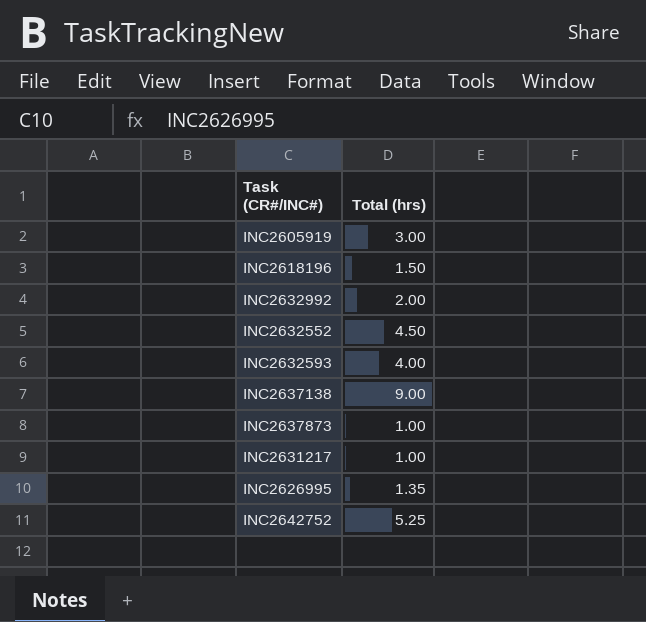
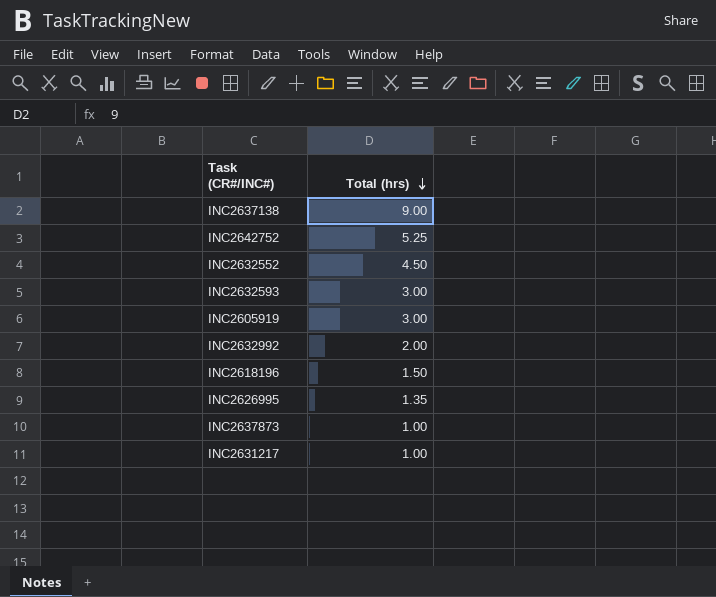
row order: none -> Total (hrs) descending
INC2632593 | Total (hrs): 4.00 -> 3.00

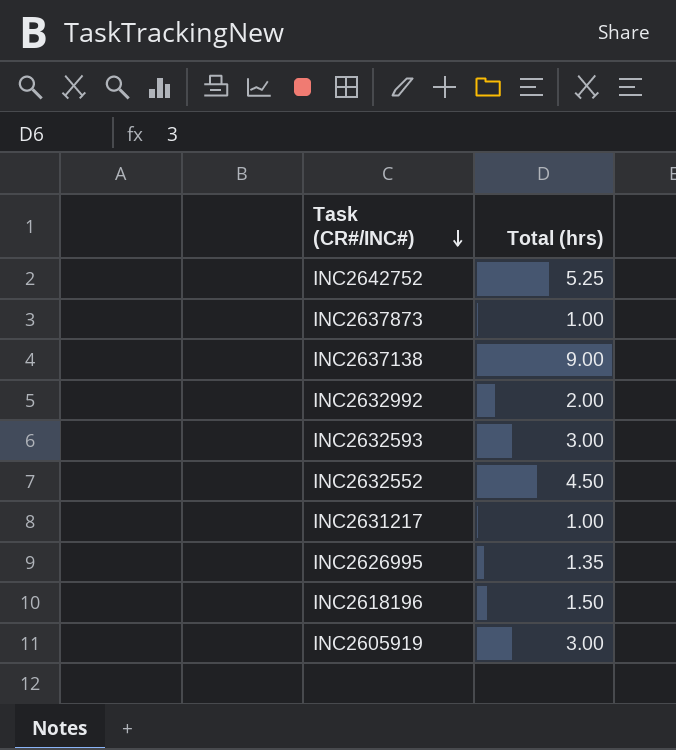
row order: Total (hrs) descending -> Task (CR#/INC#) descending

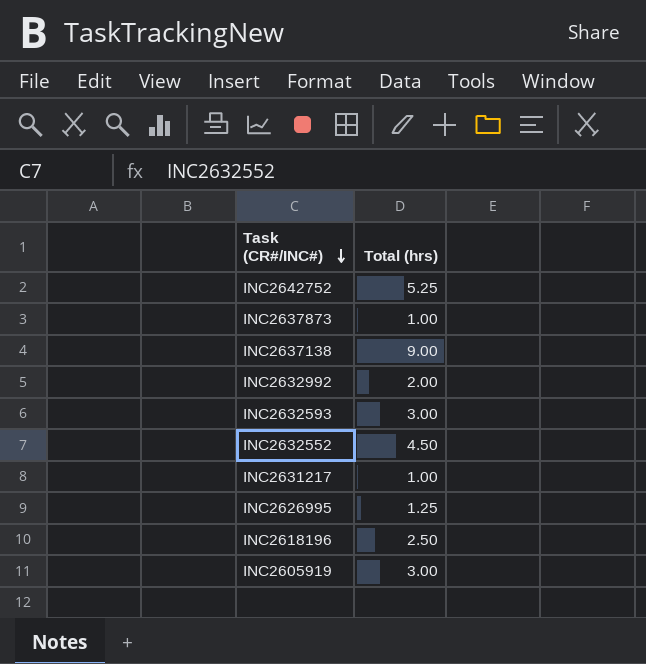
INC2626995 | Total (hrs): 1.35 -> 1.25
INC2618196 | Total (hrs): 1.50 -> 2.50

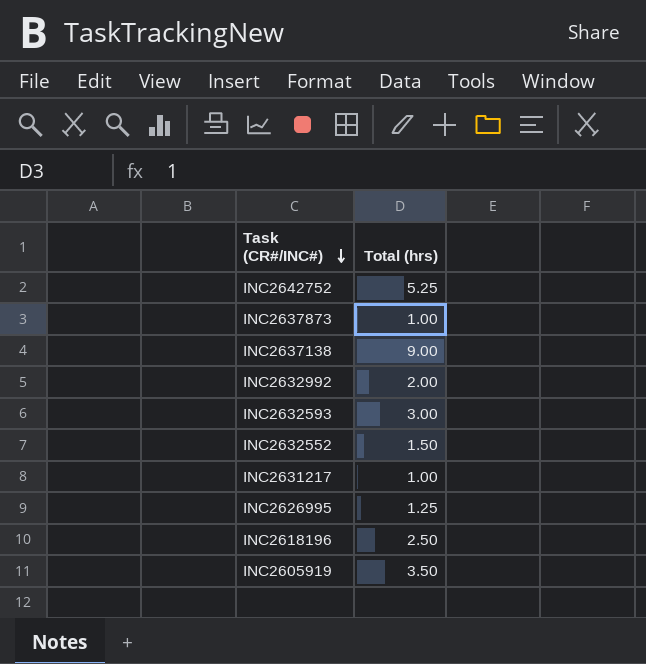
INC2632552 | Total (hrs): 4.50 -> 1.50
INC2605919 | Total (hrs): 3.00 -> 3.50

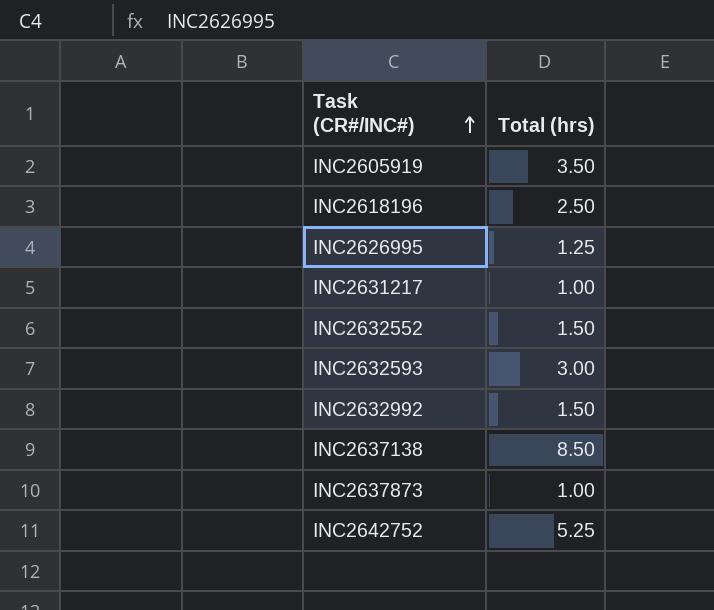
row order: Task (CR#/INC#) descending -> Task (CR#/INC#) ascending
INC2632992 | Total (hrs): 2.00 -> 1.50
INC2637138 | Total (hrs): 9.00 -> 8.50

